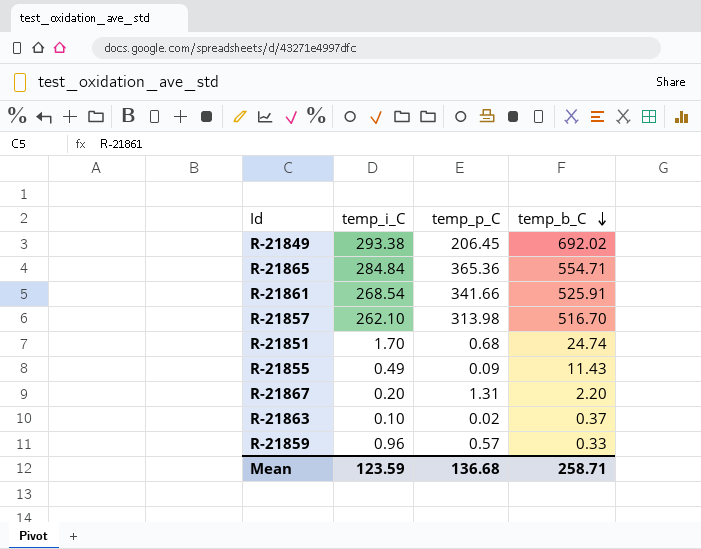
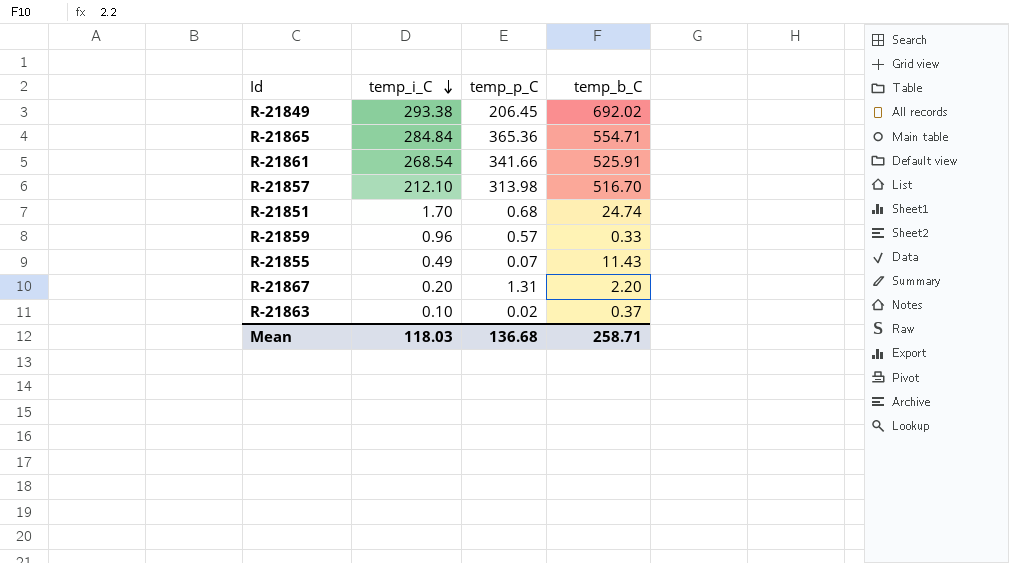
row order: temp_b_C descending -> temp_i_C descending
R-21857 | temp_i_C: 262.10 -> 212.10
R-21855 | temp_p_C: 0.09 -> 0.07
Mean | temp_i_C: 123.59 -> 118.03

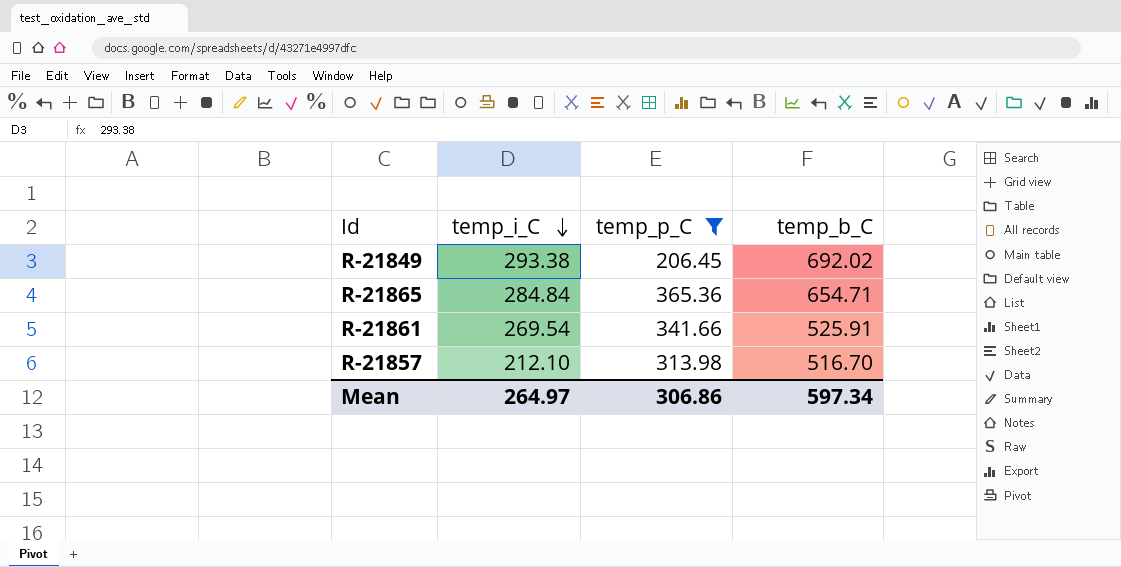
filter: none -> temp_p_C >= 206.45
R-21865 | temp_b_C: 554.71 -> 654.71
R-21861 | temp_i_C: 268.54 -> 269.54
Mean | temp_i_C: 118.03 -> 264.97
Mean | temp_p_C: 136.68 -> 306.86
Mean | temp_b_C: 258.71 -> 597.34

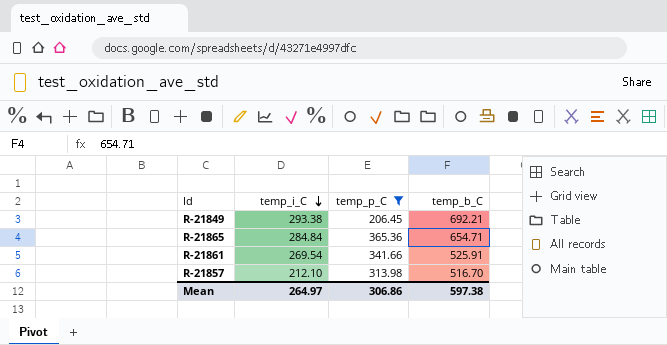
R-21849 | temp_b_C: 692.02 -> 692.21
Mean | temp_b_C: 597.34 -> 597.38

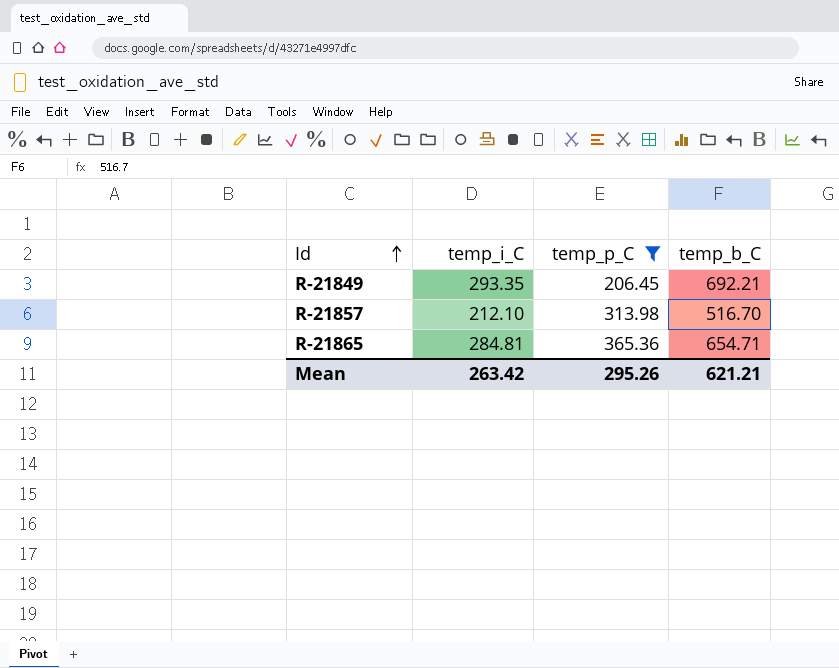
row order: temp_i_C descending -> Id ascending
row R-21861: 269.54 | 341.66 | 525.91 -> none
R-21849 | temp_i_C: 293.38 -> 293.35
R-21865 | temp_i_C: 284.84 -> 284.81
Mean | temp_i_C: 264.97 -> 263.42
Mean | temp_p_C: 306.86 -> 295.26
Mean | temp_b_C: 597.38 -> 621.21

